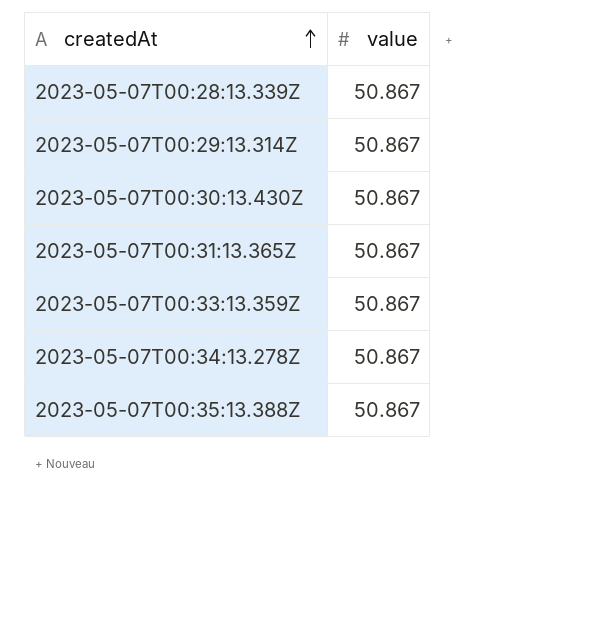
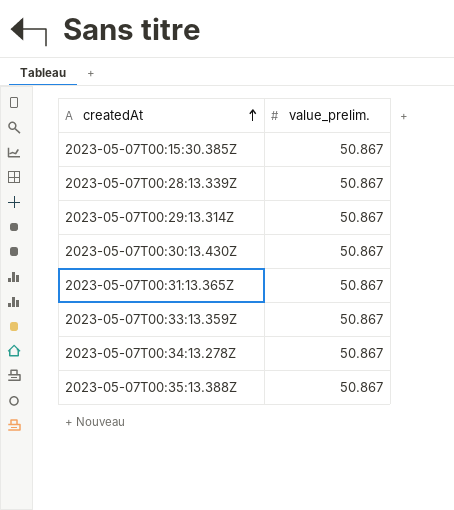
column name: value -> value_prelim.
row 2023-05-07T00:15:30.385Z: none -> 50.867

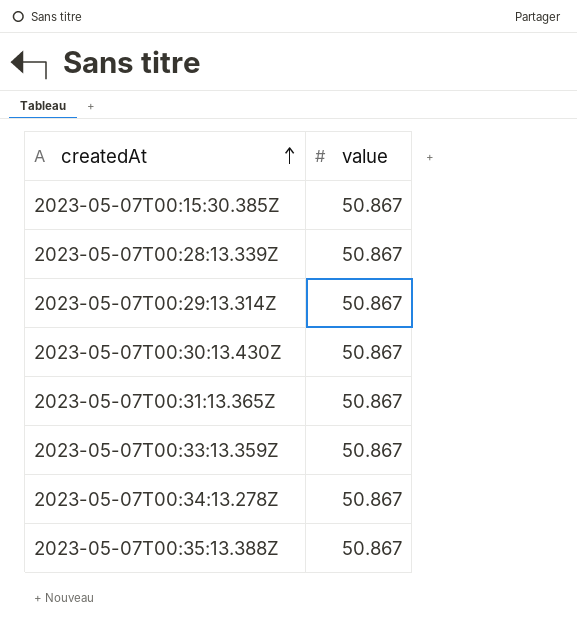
column name: value_prelim. -> value

